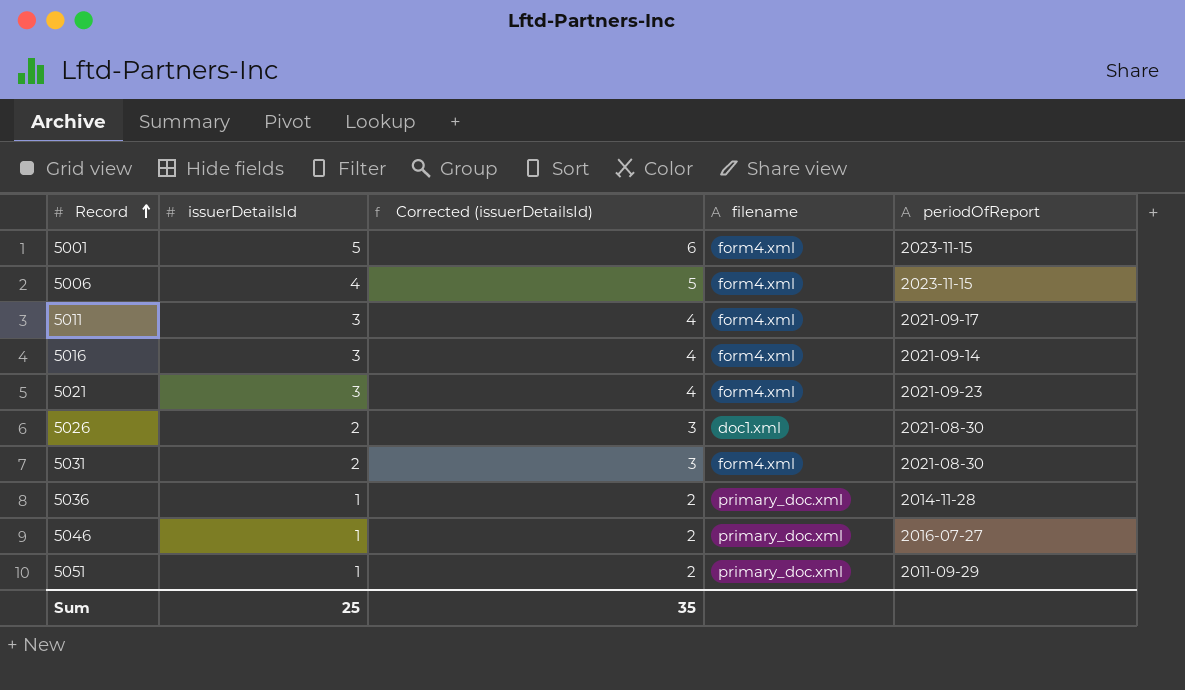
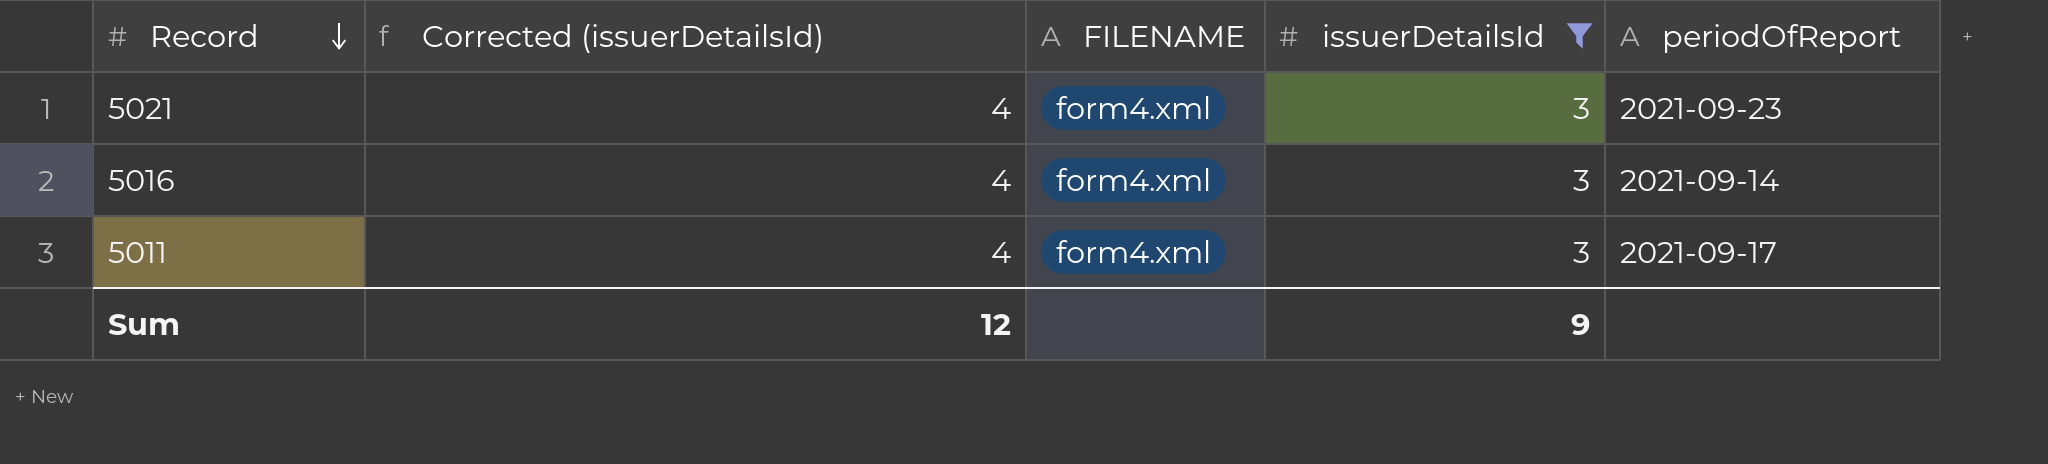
filter: none -> issuerDetailsId = 3
row order: Record ascending -> Record descending
column name: filename -> FILENAME
column issuerDetailsId | position: 2 -> 4
Sum | Corrected (issuerDetailsId): 35 -> 12
Sum | issuerDetailsId: 25 -> 9

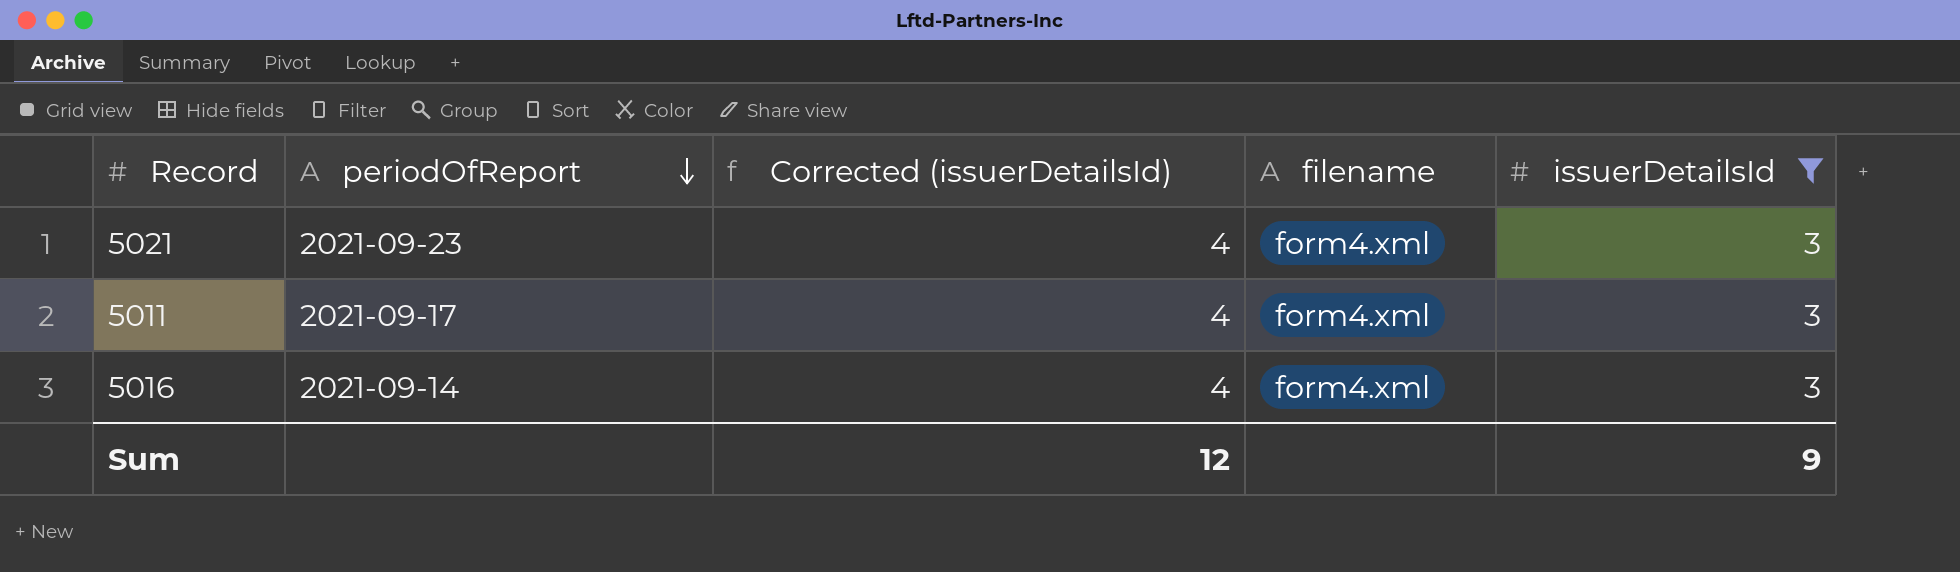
row order: Record descending -> periodOfReport descending
column periodOfReport | position: 5 -> 2
column name: FILENAME -> filename

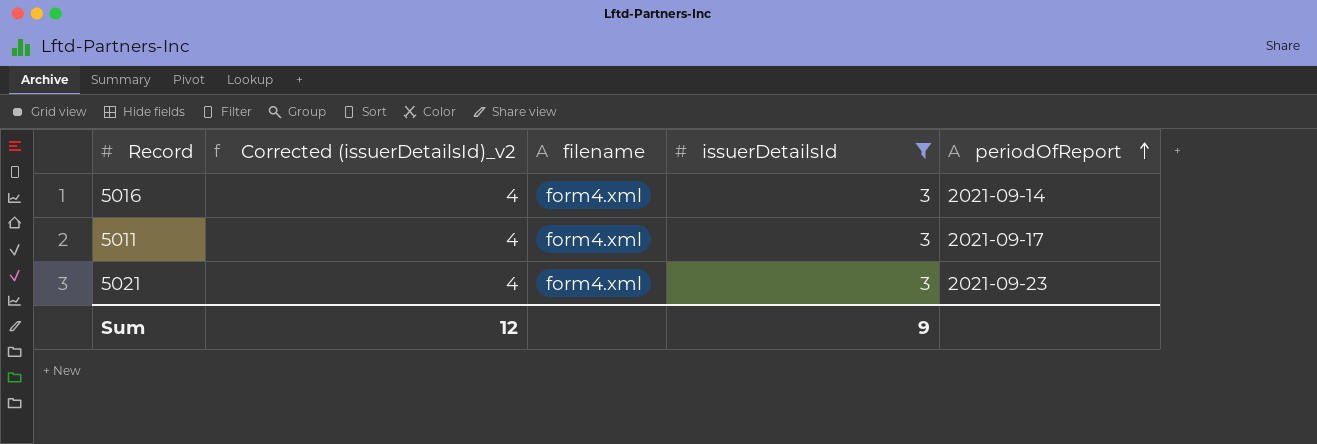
row order: periodOfReport descending -> periodOfReport ascending
column name: Corrected (issuerDetailsId) -> Corrected (issuerDetailsId)_v2
column periodOfReport | position: 2 -> 5

